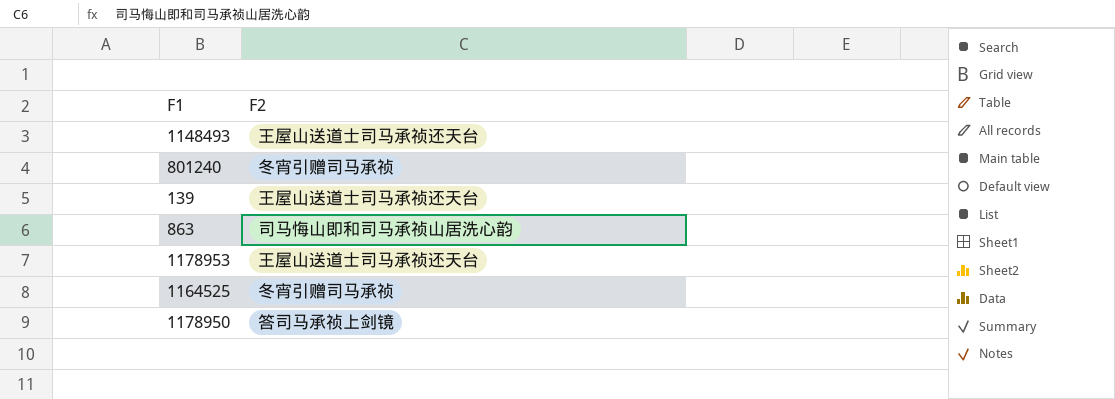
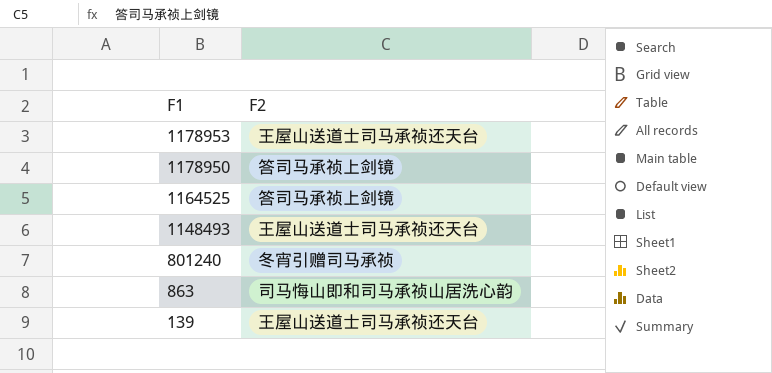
row order: none -> F1 descending
1164525 | F2: 冬宵引赠司马承祯 -> 答司马承祯上剑镜

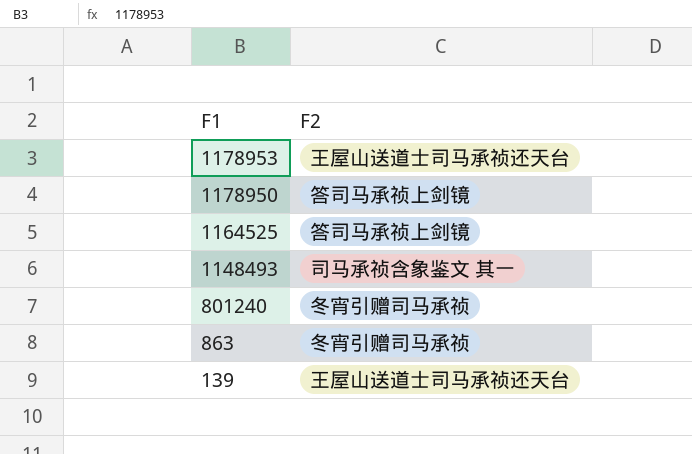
1148493 | F2: 王屋山送道士司马承祯还天台 -> 司马承祯含象鉴文 其一
863 | F2: 司马悔山即和司马承祯山居洗心韵 -> 冬宵引赠司马承祯

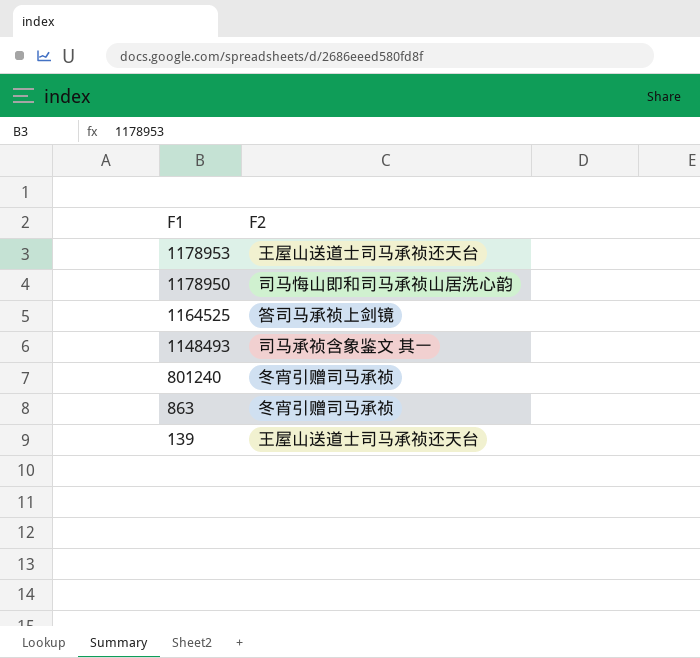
1178950 | F2: 答司马承祯上剑镜 -> 司马悔山即和司马承祯山居洗心韵

